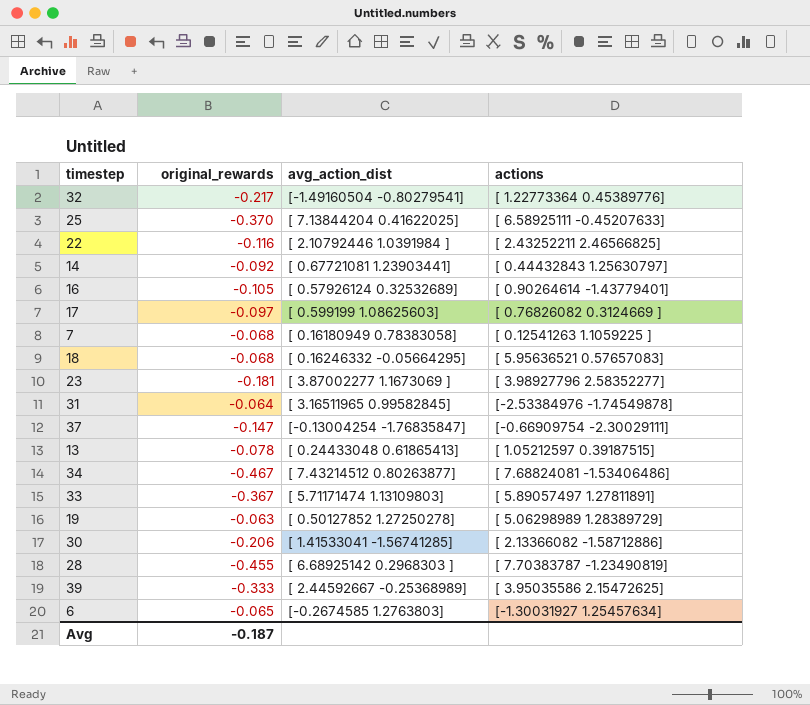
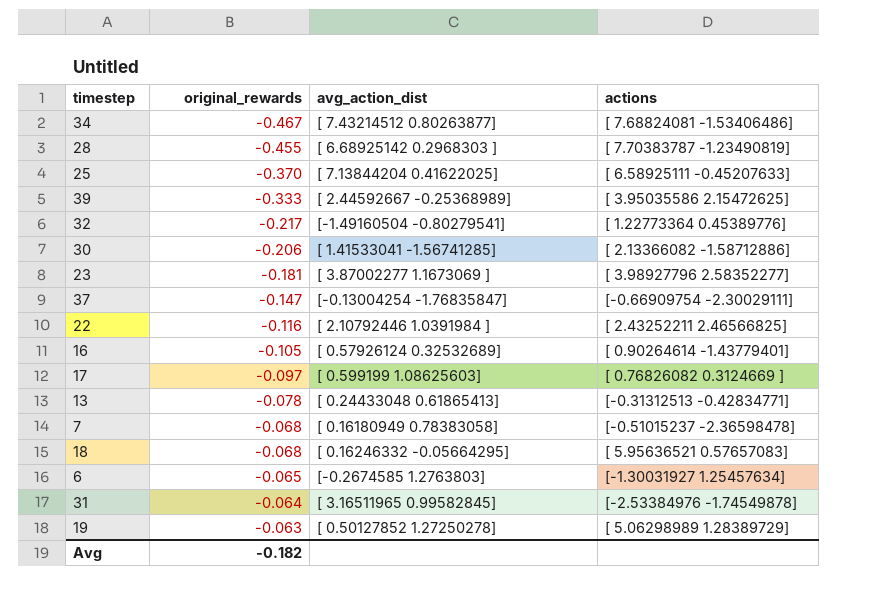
row order: none -> original_rewards ascending
row 14: -0.092 | [ 0.67721081 1.23903441] | [ 0.44432843 1.25630797] -> none
row 33: -0.367 | [ 5.71171474 1.13109803] | [ 5.89057497 1.27811891] -> none
13 | actions: [ 1.05212597 0.39187515] -> [-0.31312513 -0.42834771]
7 | actions: [ 0.12541263 1.1059225 ] -> [-0.51015237 -2.36598478]
Avg | original_rewards: -0.187 -> -0.182

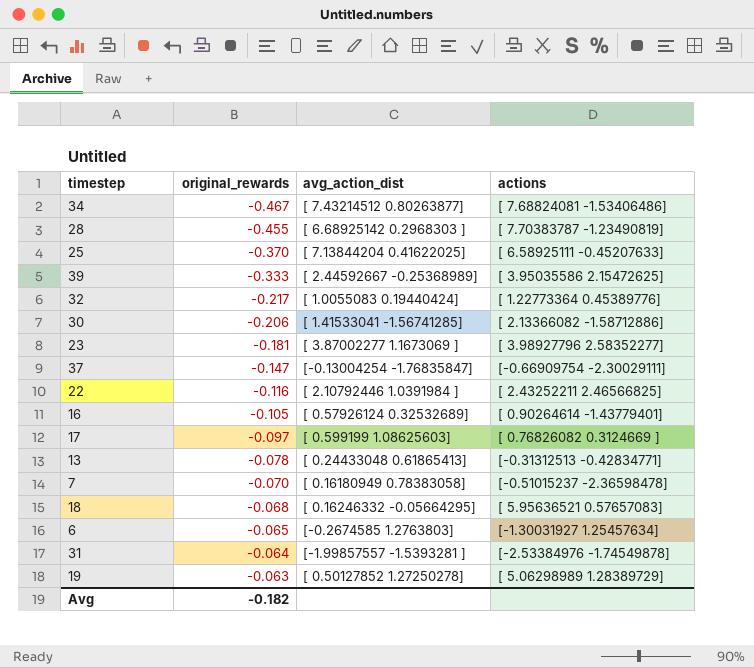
32 | avg_action_dist: [-1.49160504 -0.80279541] -> [ 1.0055083 0.19440424]
7 | original_rewards: -0.068 -> -0.070
31 | avg_action_dist: [ 3.16511965 0.99582845] -> [-1.99857557 -1.5393281 ]

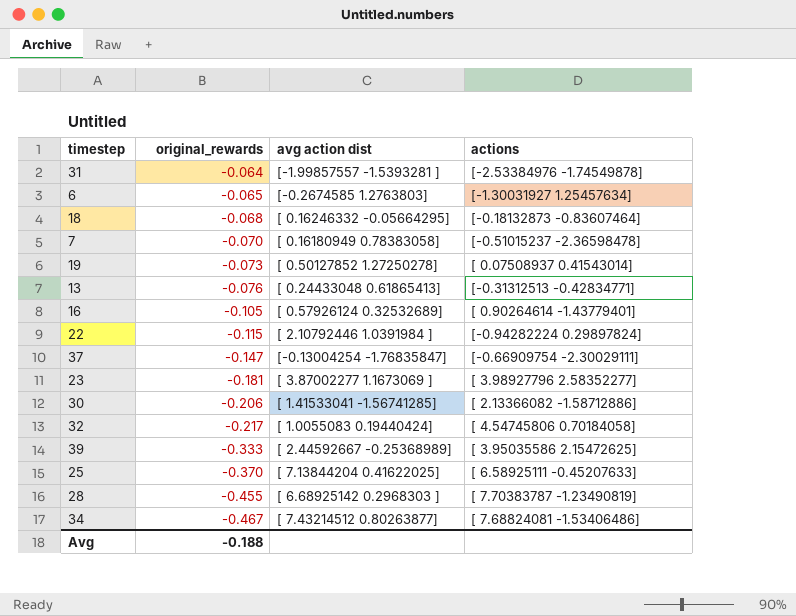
row order: original_rewards ascending -> original_rewards descending
column name: avg_action_dist -> avg action dist
row 17: -0.097 | [ 0.599199 1.08625603] | [ 0.76826082 0.3124669 ] -> none
18 | actions: [ 5.95636521 0.57657083] -> [-0.18132873 -0.83607464]
19 | original_rewards: -0.063 -> -0.073
19 | actions: [ 5.06298989 1.28389729] -> [ 0.07508937 0.41543014]
13 | original_rewards: -0.078 -> -0.076
22 | original_rewards: -0.116 -> -0.115
22 | actions: [ 2.43252211 2.46566825] -> [-0.94282224 0.29897824]
32 | actions: [ 1.22773364 0.45389776] -> [ 4.54745806 0.70184058]
Avg | original_rewards: -0.182 -> -0.188

